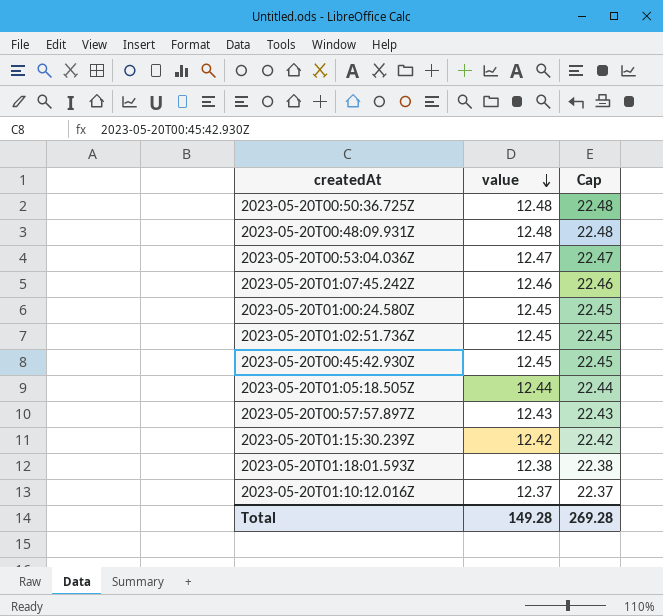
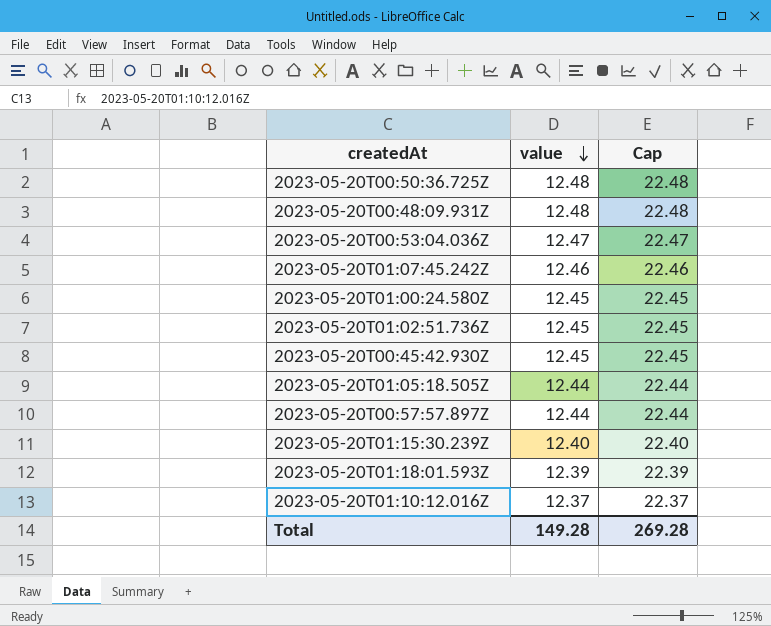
2023-05-20T00:57:57.897Z | value: 12.43 -> 12.44
2023-05-20T00:57:57.897Z | Cap: 22.43 -> 22.44
2023-05-20T01:15:30.239Z | value: 12.42 -> 12.40
2023-05-20T01:15:30.239Z | Cap: 22.42 -> 22.40
2023-05-20T01:18:01.593Z | value: 12.38 -> 12.39
2023-05-20T01:18:01.593Z | Cap: 22.38 -> 22.39

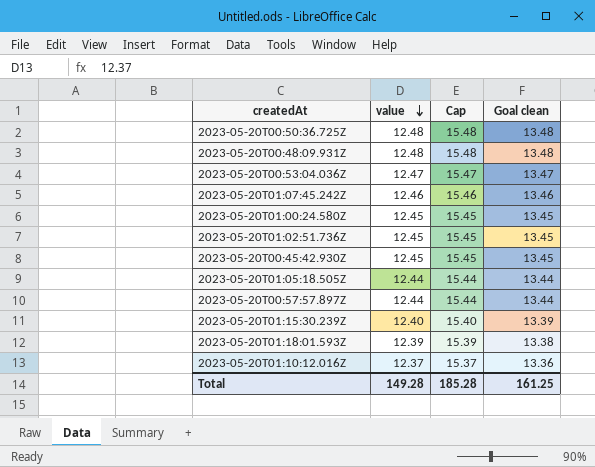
column Cap | formula: [value] + 10 -> [value] + 3
column Goal clean | formula: none -> [value] * 1.08
Total | Cap: 269.28 -> 185.28

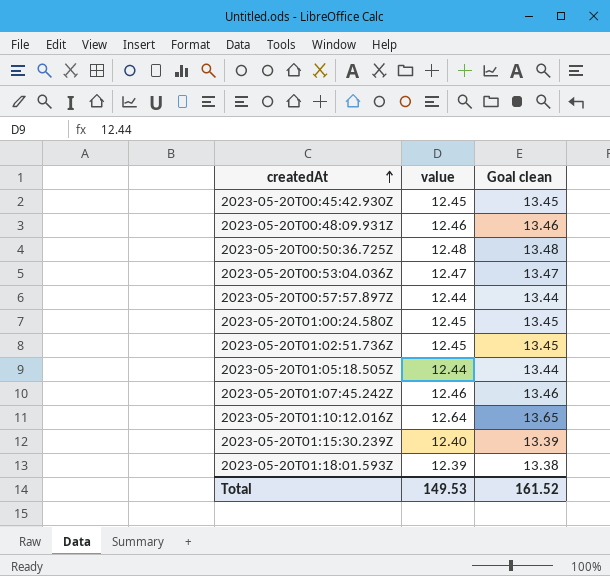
row order: value descending -> createdAt ascending
column Cap | formula: [value] + 3 -> none
2023-05-20T00:48:09.931Z | value: 12.48 -> 12.46
2023-05-20T00:48:09.931Z | Goal clean: 13.48 -> 13.46
2023-05-20T01:10:12.016Z | value: 12.37 -> 12.64
2023-05-20T01:10:12.016Z | Goal clean: 13.36 -> 13.65
Total | value: 149.28 -> 149.53
Total | Goal clean: 161.25 -> 161.52

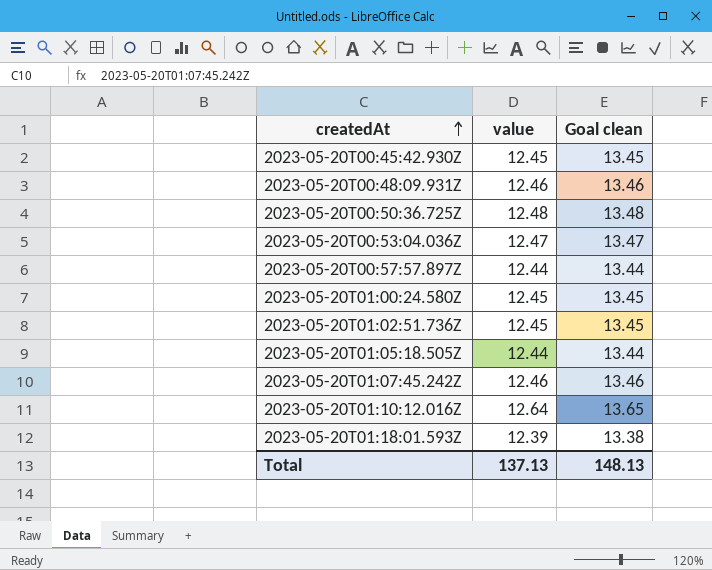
row 2023-05-20T01:15:30.239Z: 12.40 | 13.39 -> none
Total | value: 149.53 -> 137.13
Total | Goal clean: 161.52 -> 148.13

